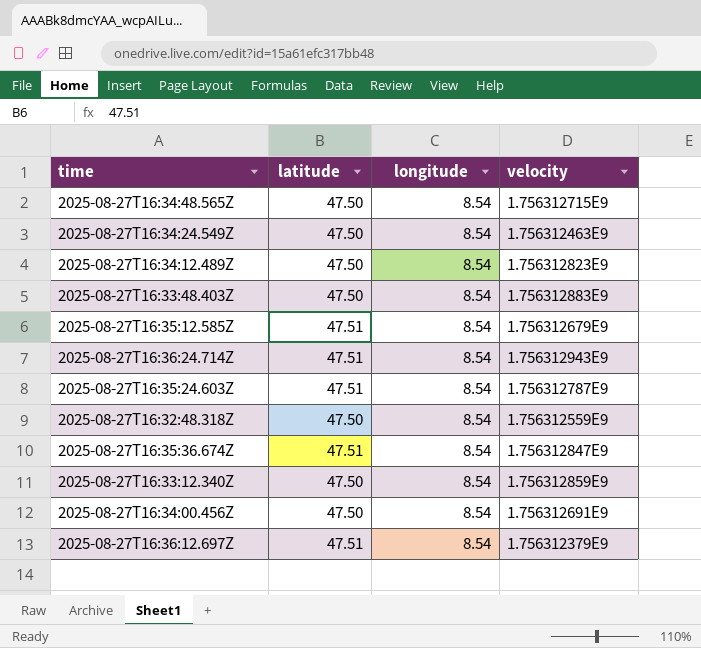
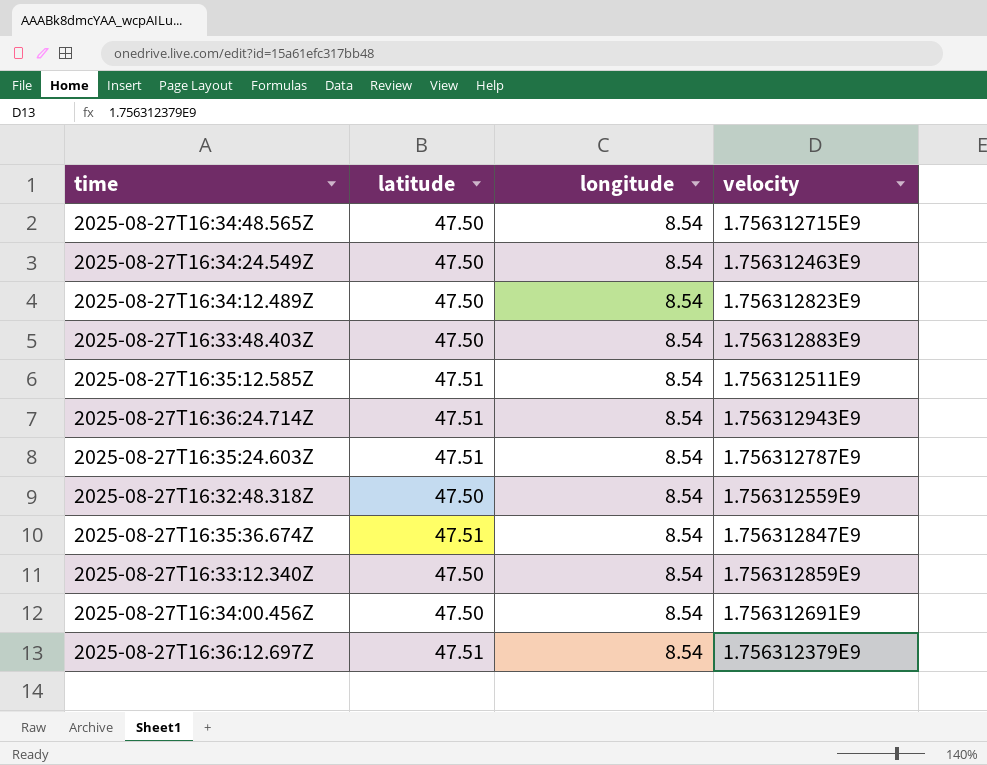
2025-08-27T16:35:12.585Z | velocity: 1.756312679E9 -> 1.756312511E9

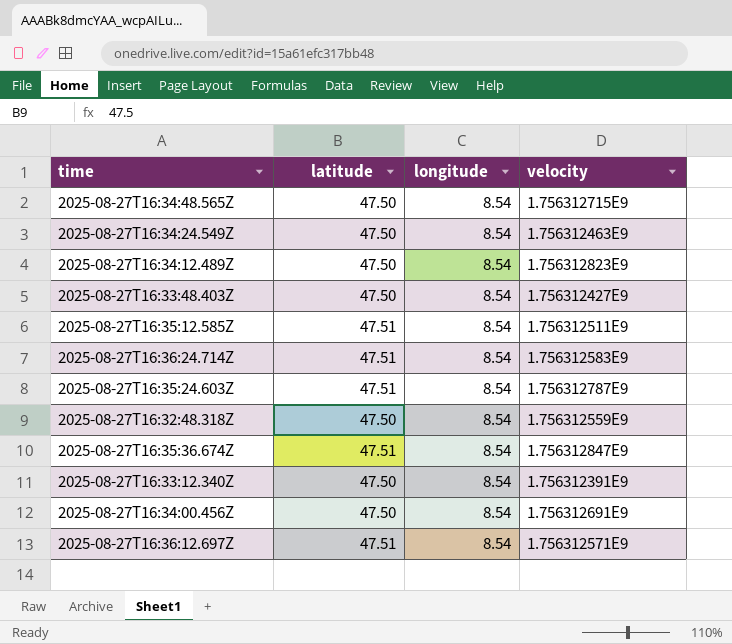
2025-08-27T16:33:48.403Z | velocity: 1.756312883E9 -> 1.756312427E9
2025-08-27T16:36:24.714Z | velocity: 1.756312943E9 -> 1.756312583E9
2025-08-27T16:33:12.340Z | velocity: 1.756312859E9 -> 1.756312391E9
2025-08-27T16:36:12.697Z | velocity: 1.756312379E9 -> 1.756312571E9

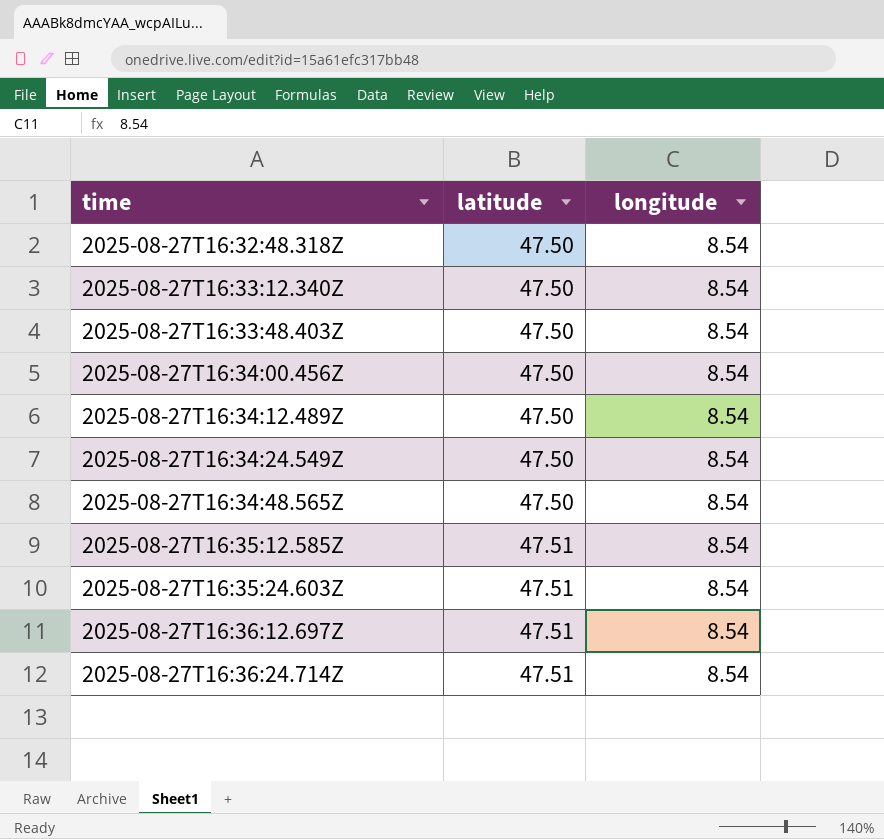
row order: none -> time ascending
column velocity | position: 4 -> none
row 2025-08-27T16:35:36.674Z: 47.51 | 8.54 | 1.756312847E9 -> none

